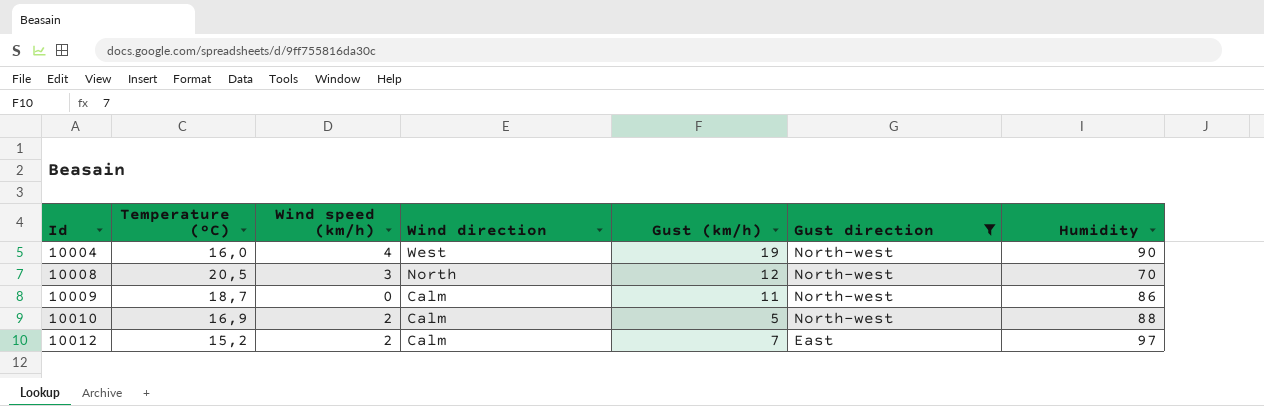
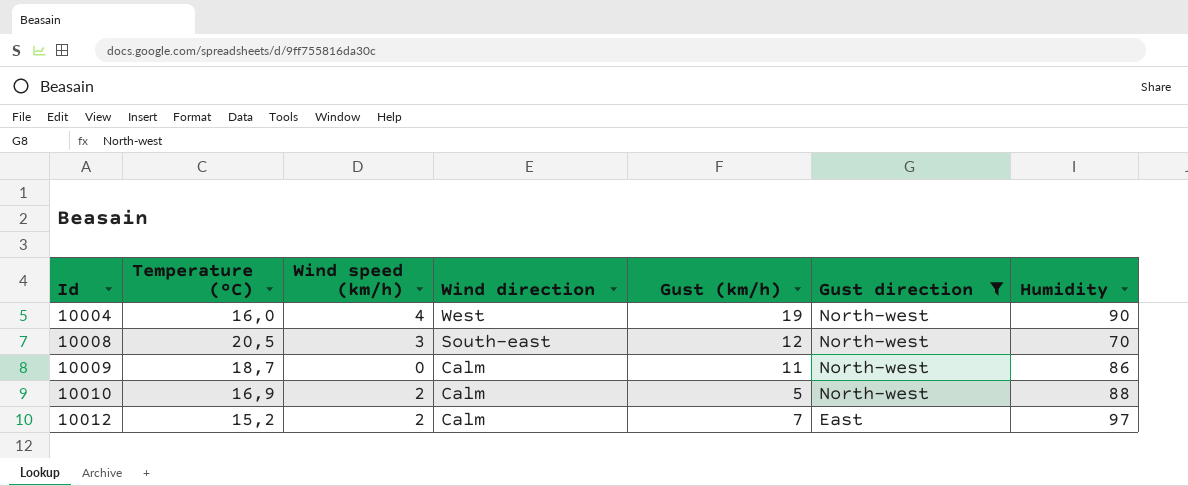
10008 | Wind direction: North -> South-east

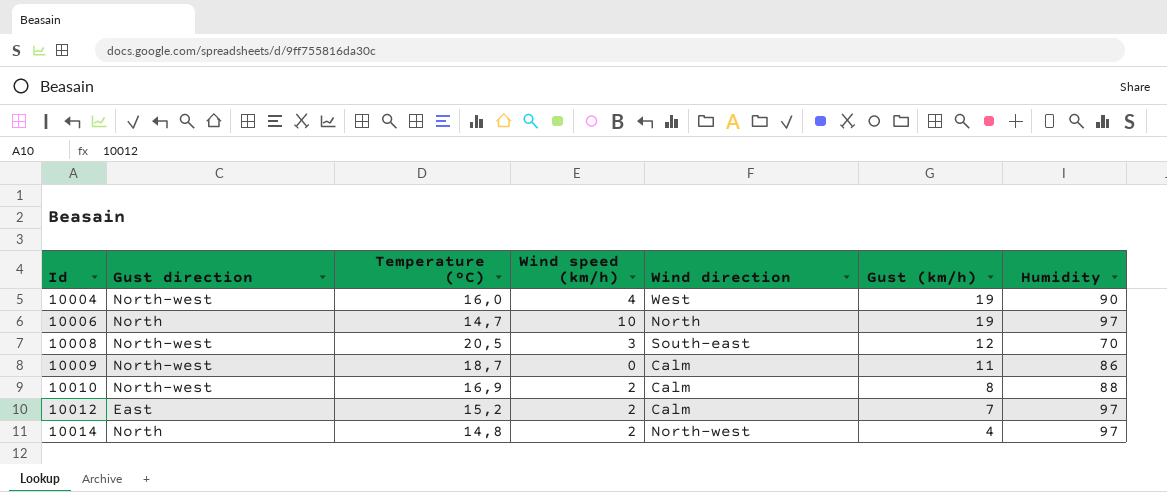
filter: Gust direction != North -> none
column Gust direction | position: 6 -> 2
10010 | Gust (km/h): 5 -> 8

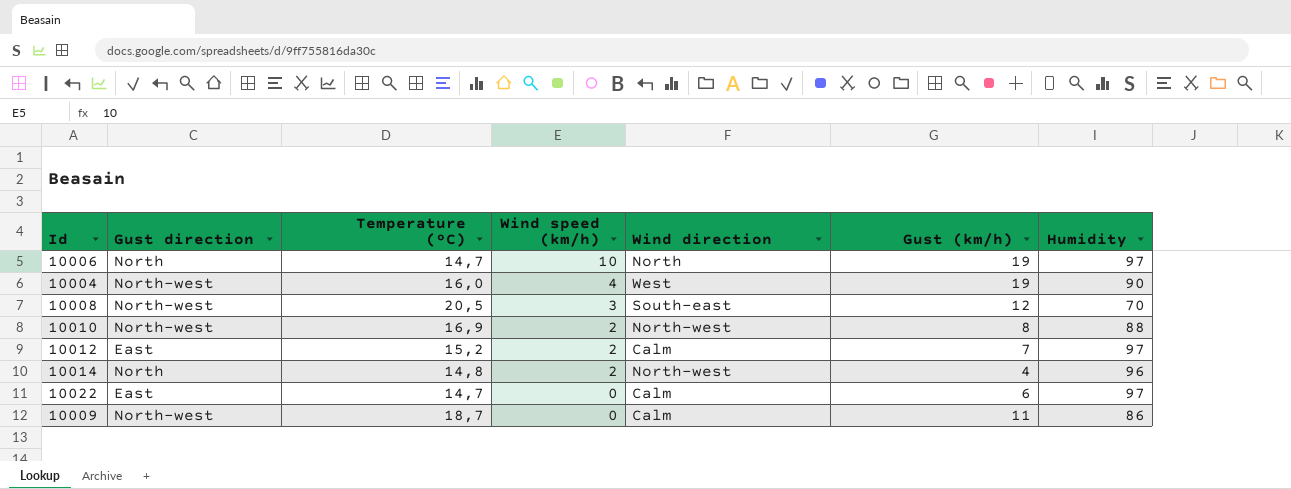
row order: Id ascending -> Wind speed (km/h) descending
10010 | Wind direction: Calm -> North-west
10014 | Humidity: 97 -> 96
row 10022: none -> East | 14,7 | 0 | Calm | 6 | 97

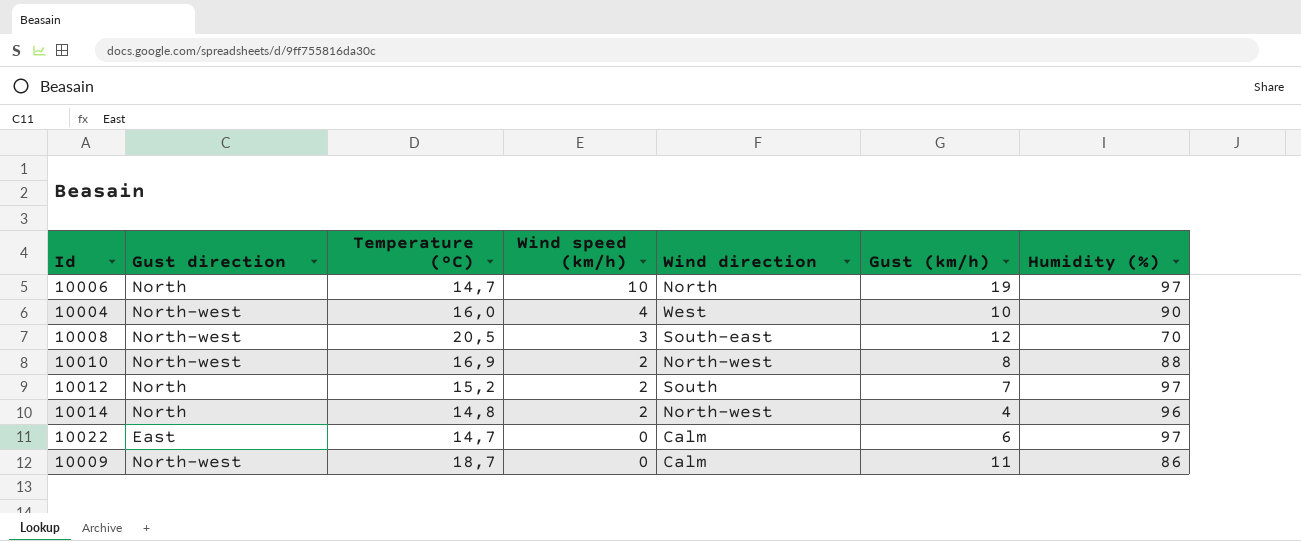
column name: Humidity -> Humidity (%)
10004 | Gust (km/h): 19 -> 10
10012 | Gust direction: East -> North
10012 | Wind direction: Calm -> South

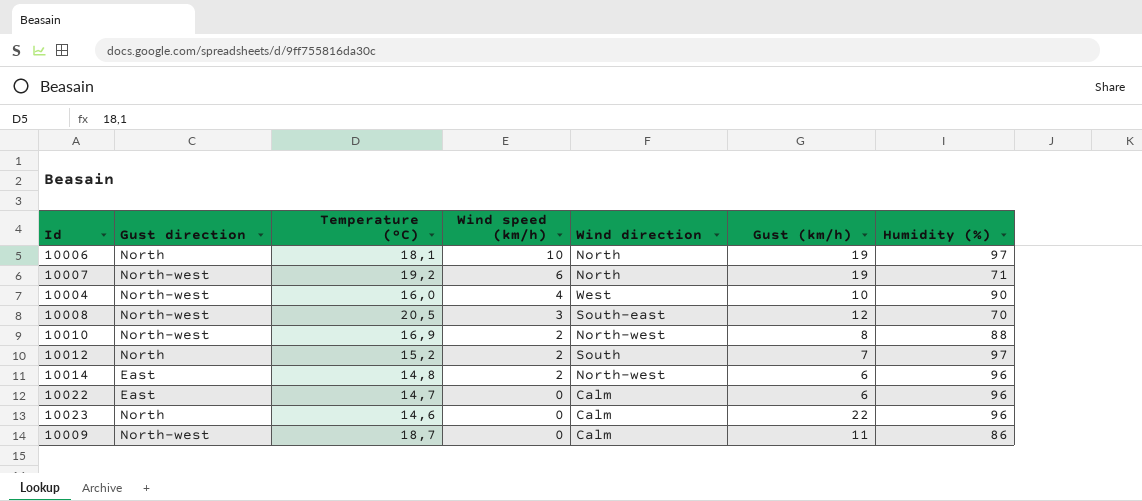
10006 | Temperature (ºC): 14,7 -> 18,1
row 10007: none -> North-west | 19,2 | 6 | North | 19 | 71
10014 | Gust direction: North -> East
10014 | Gust (km/h): 4 -> 6
10022 | Humidity (%): 97 -> 96
row 10023: none -> North | 14,6 | 0 | Calm | 22 | 96

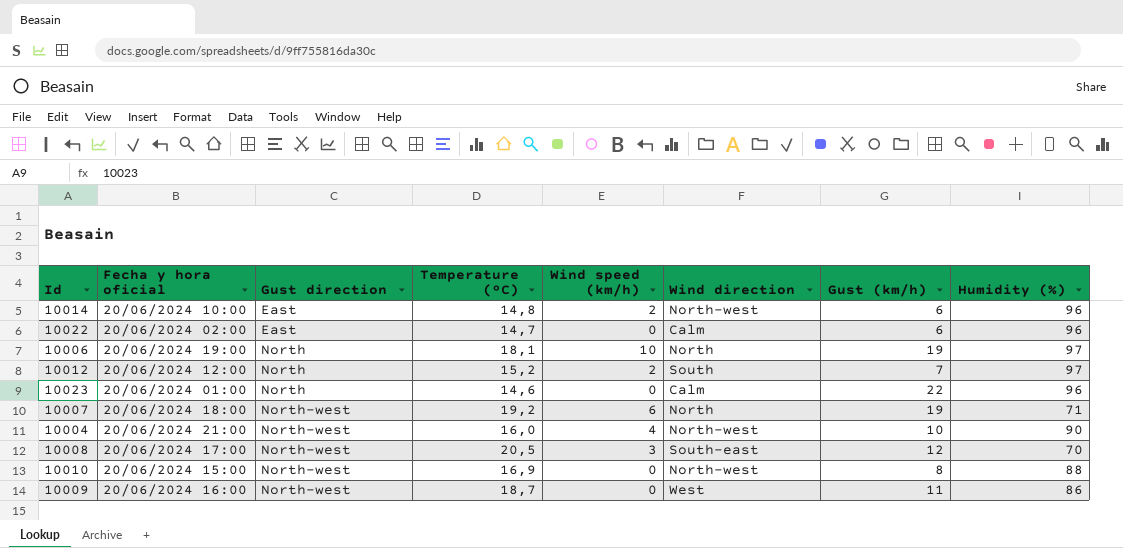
row order: Wind speed (km/h) descending -> Gust direction ascending
column Fecha y hora oficial | position: none -> 2
10004 | Wind direction: West -> North-west
10010 | Wind speed (km/h): 2 -> 0
10009 | Wind direction: Calm -> West

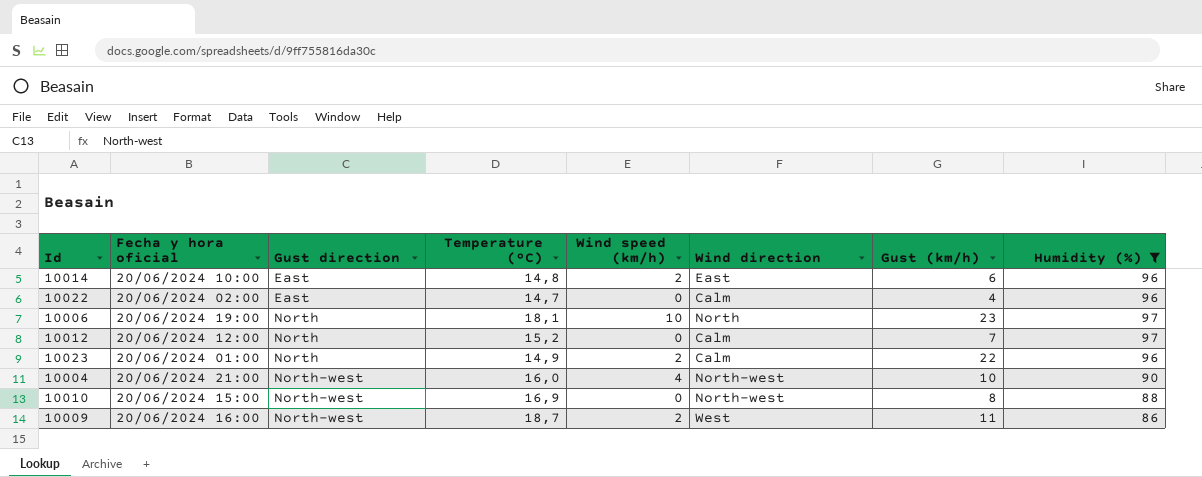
filter: none -> Humidity (%) >= 86
10014 | Wind direction: North-west -> East
10022 | Gust (km/h): 6 -> 4
10006 | Gust (km/h): 19 -> 23
10012 | Wind speed (km/h): 2 -> 0
10012 | Wind direction: South -> Calm
10023 | Temperature (ºC): 14,6 -> 14,9
10023 | Wind speed (km/h): 0 -> 2
10009 | Wind speed (km/h): 0 -> 2

